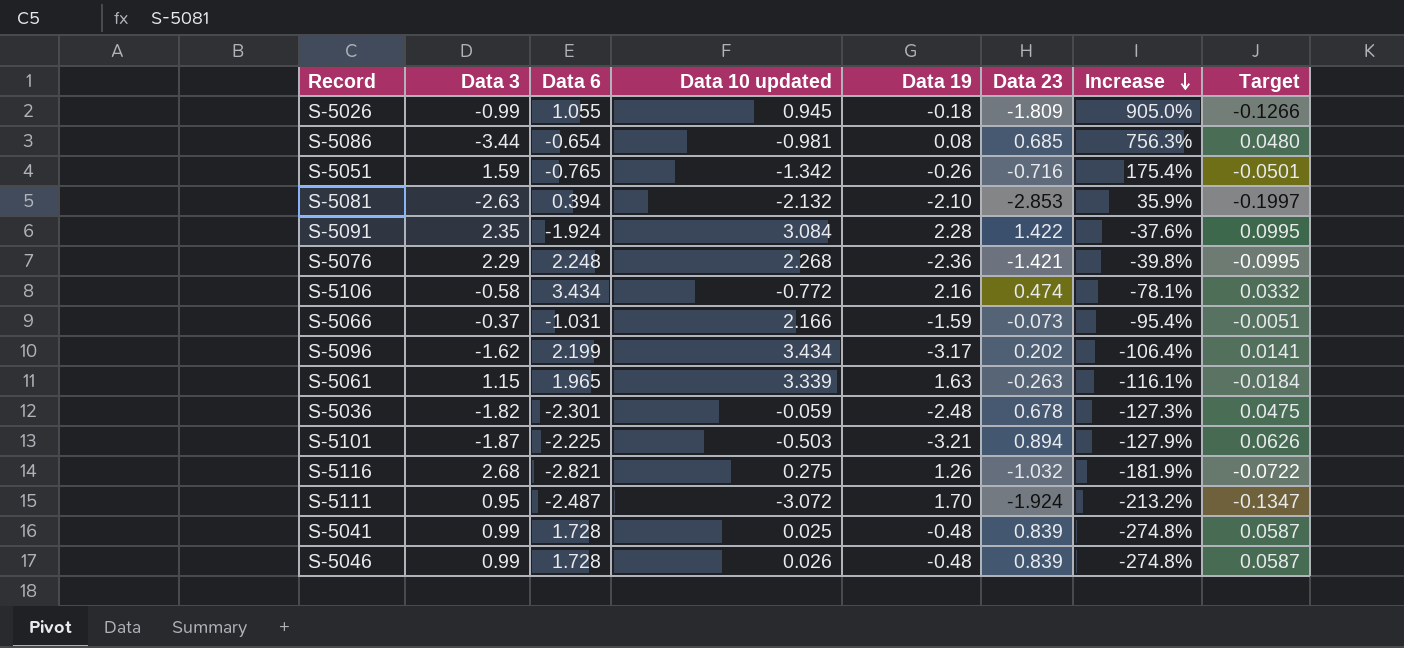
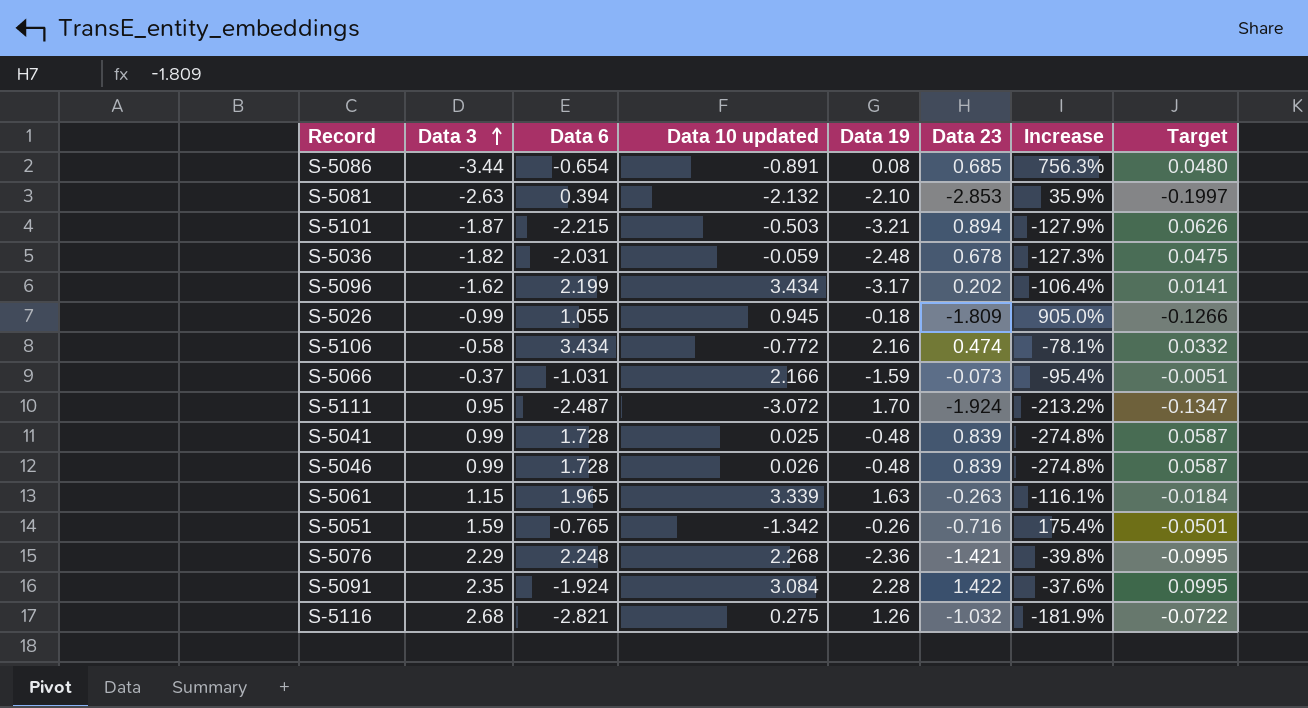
row order: Increase descending -> Data 3 ascending
S-5086 | Data 10 updated: -0.981 -> -0.891
S-5101 | Data 6: -2.225 -> -2.215
S-5036 | Data 6: -2.301 -> -2.031

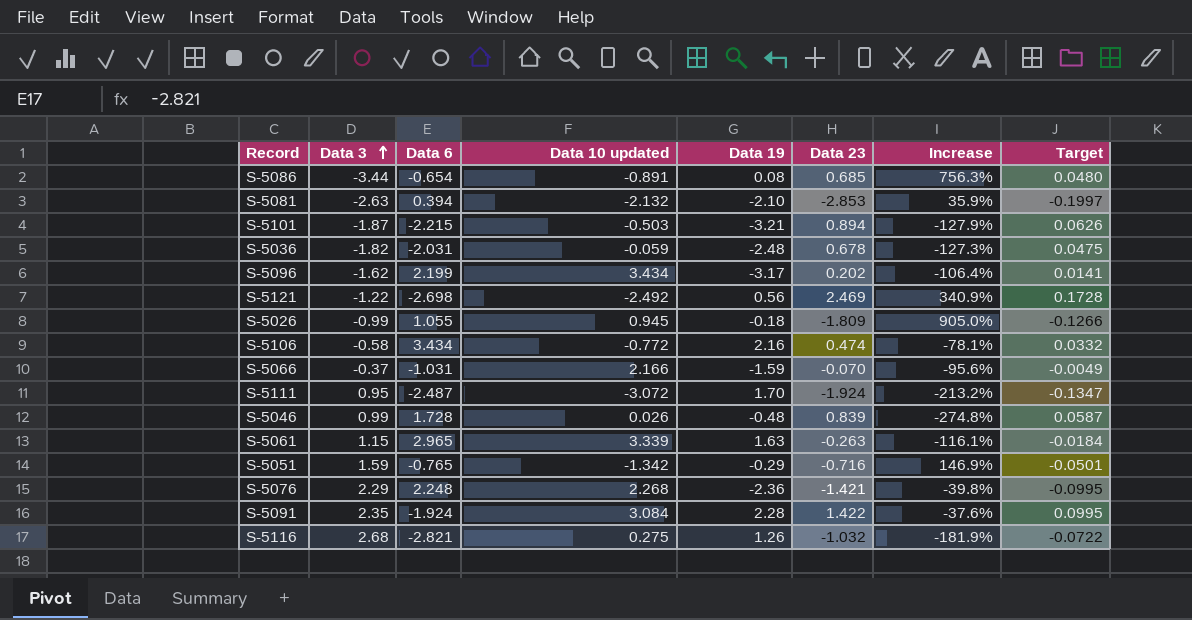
row S-5041: 0.99 | 1.728 | 0.025 | -0.48 | 0.839 | -274.8% | 0.0587 -> none
row S-5121: none -> -1.22 | -2.698 | -2.492 | 0.56 | 2.469 | 340.9% | 0.1728
S-5066 | Data 23: -0.073 -> -0.070
S-5066 | Increase: -95.4% -> -95.6%
S-5066 | Target: -0.0051 -> -0.0049
S-5061 | Data 6: 1.965 -> 2.965
S-5051 | Data 19: -0.26 -> -0.29
S-5051 | Increase: 175.4% -> 146.9%

